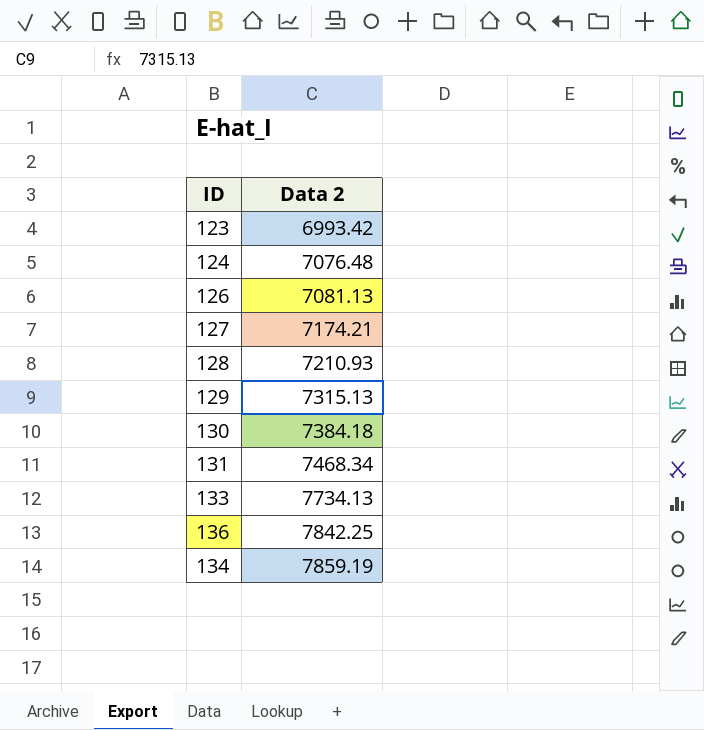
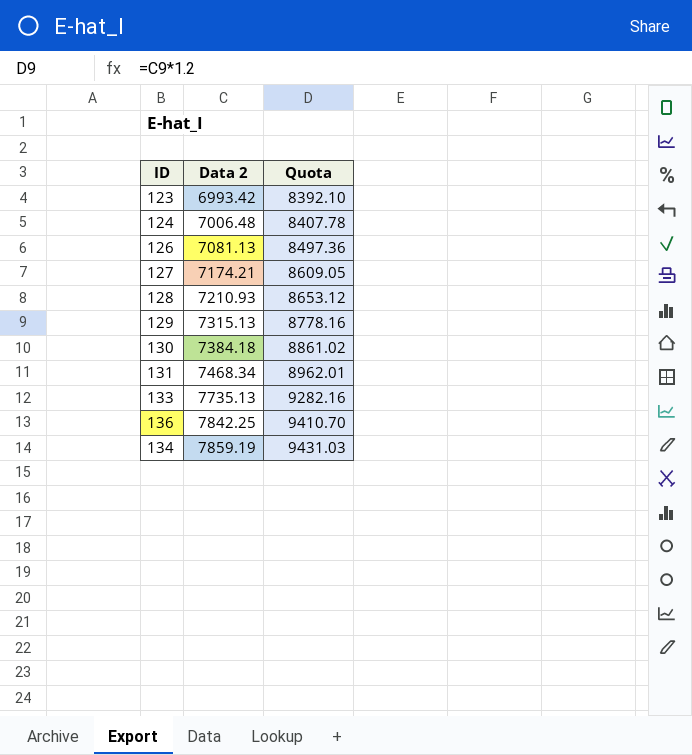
column Quota | formula: none -> [Data 2] * 1.2
124 | Data 2: 7076.48 -> 7006.48
133 | Data 2: 7734.13 -> 7735.13

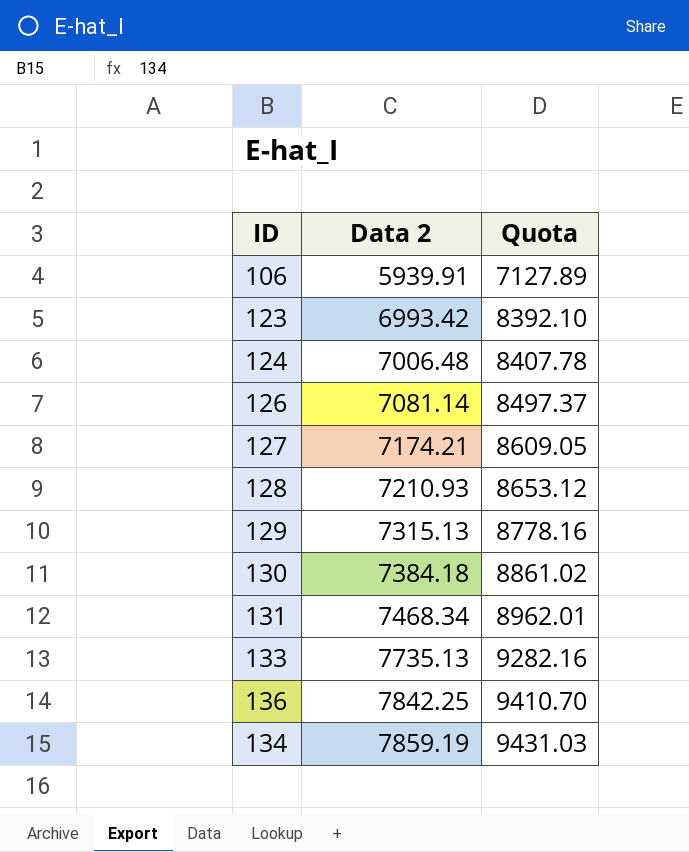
row 106: none -> 5939.91 | 7127.89
126 | Data 2: 7081.13 -> 7081.14
126 | Quota: 8497.36 -> 8497.37

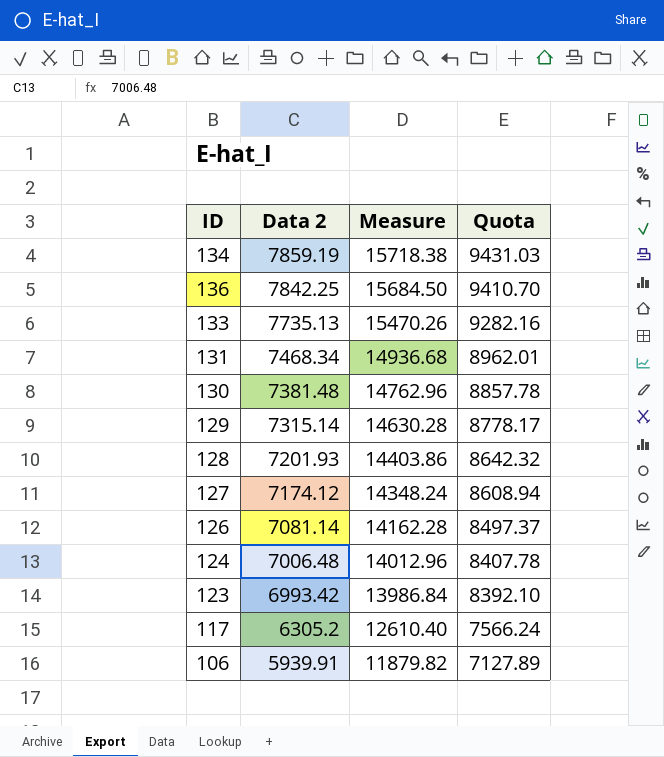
row order: Data 2 ascending -> Data 2 descending
column Measure | formula: none -> [Data 2] * 2
130 | Data 2: 7384.18 -> 7381.48
130 | Quota: 8861.02 -> 8857.78
129 | Data 2: 7315.13 -> 7315.14
129 | Quota: 8778.16 -> 8778.17
128 | Data 2: 7210.93 -> 7201.93
128 | Quota: 8653.12 -> 8642.32
127 | Data 2: 7174.21 -> 7174.12
127 | Quota: 8609.05 -> 8608.94
row 117: none -> 6305.2 | 12610.40 | 7566.24

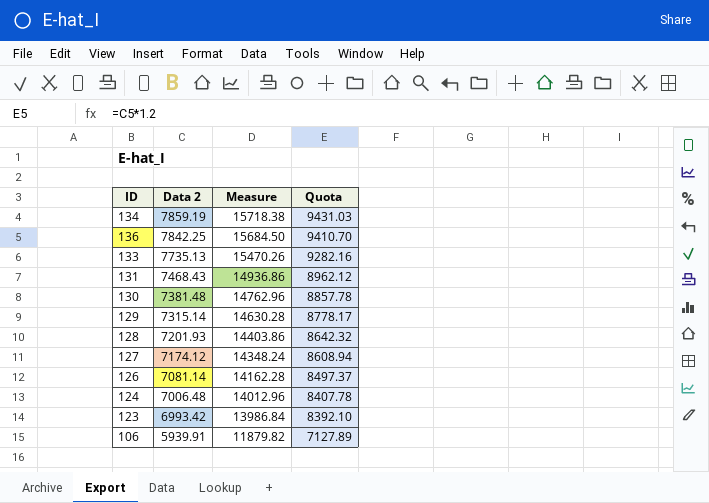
row 117: 6305.2 | 12610.40 | 7566.24 -> none
131 | Data 2: 7468.34 -> 7468.43
131 | Measure: 14936.68 -> 14936.86
131 | Quota: 8962.01 -> 8962.12

